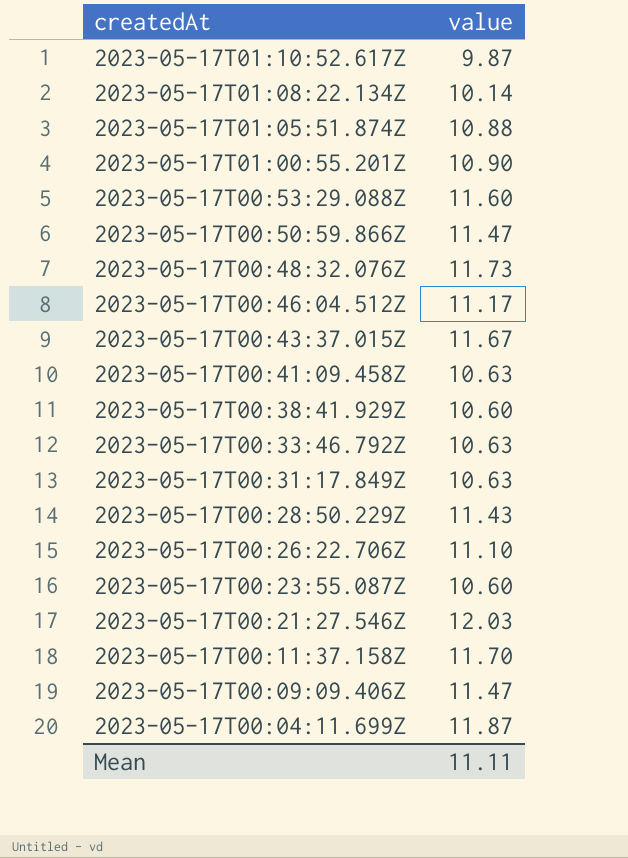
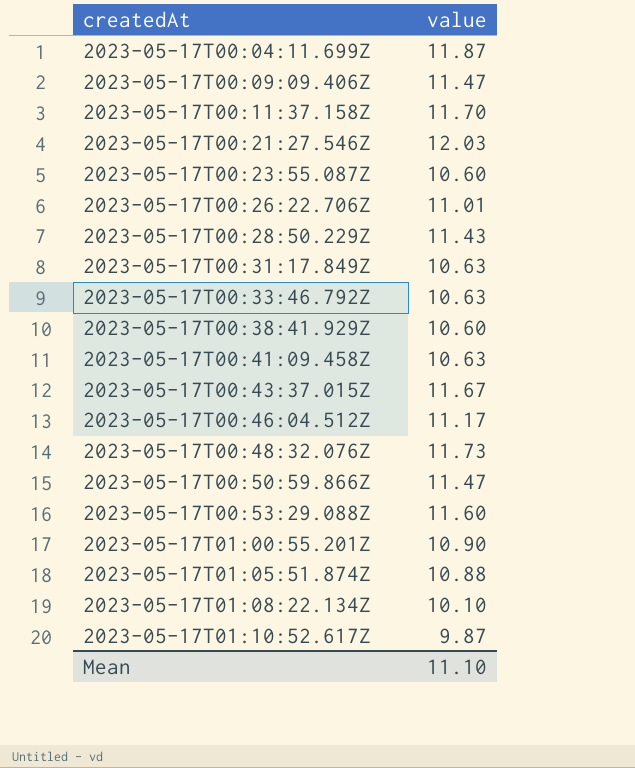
row order: createdAt descending -> createdAt ascending
2023-05-17T00:26:22.706Z | value: 11.10 -> 11.01
2023-05-17T01:08:22.134Z | value: 10.14 -> 10.10
Mean | value: 11.11 -> 11.10

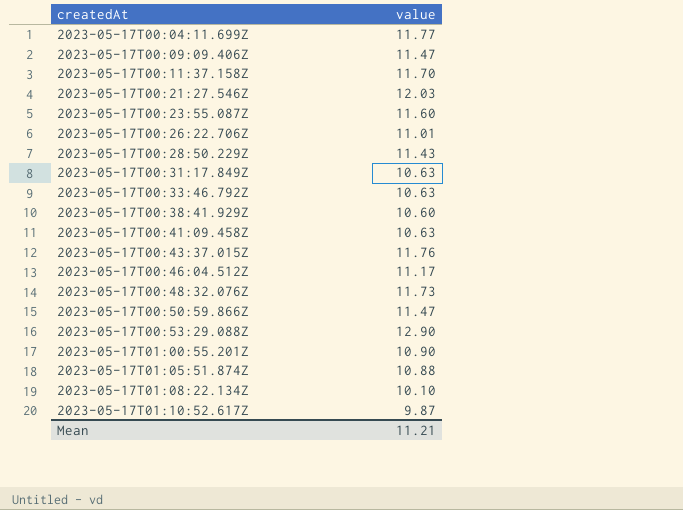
2023-05-17T00:04:11.699Z | value: 11.87 -> 11.77
2023-05-17T00:23:55.087Z | value: 10.60 -> 11.60
2023-05-17T00:43:37.015Z | value: 11.67 -> 11.76
2023-05-17T00:53:29.088Z | value: 11.60 -> 12.90
Mean | value: 11.10 -> 11.21

